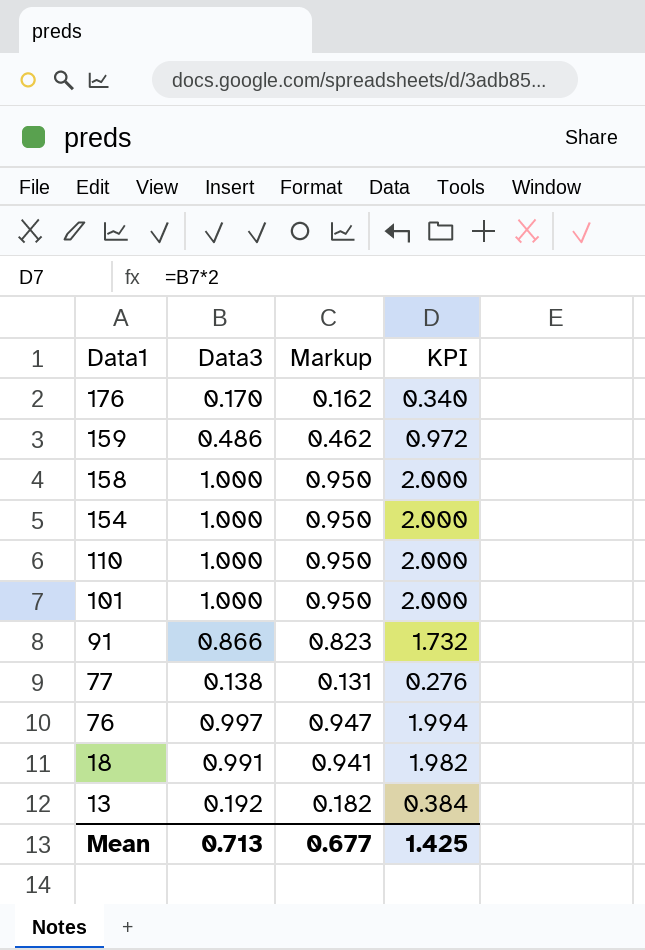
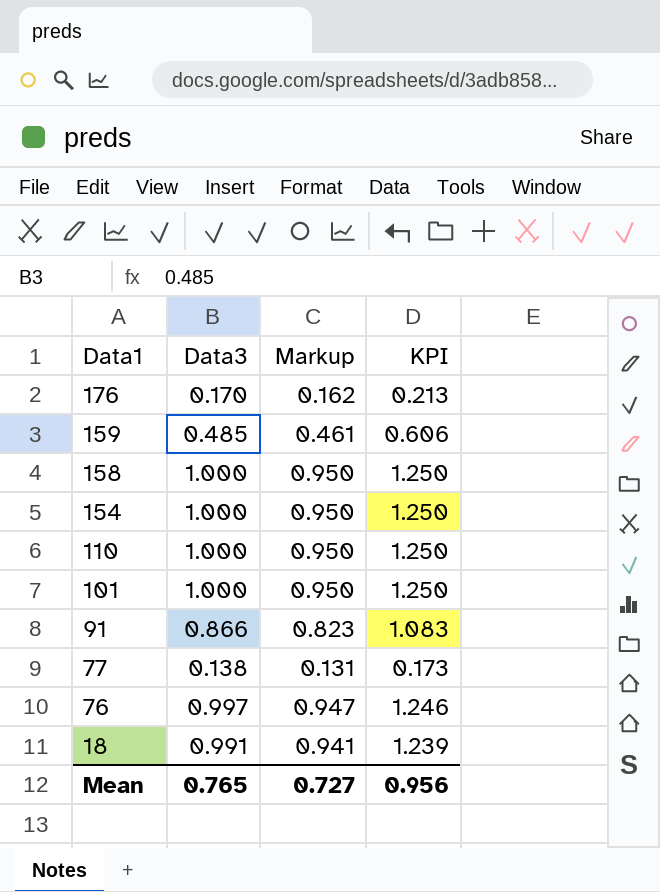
column KPI | formula: [Data3] * 2 -> [Data3] * 1.25
row 13: 0.192 | 0.182 | 0.384 -> none
159 | Data3: 0.486 -> 0.485
159 | Markup: 0.462 -> 0.461
Mean | Data3: 0.713 -> 0.765
Mean | Markup: 0.677 -> 0.727
Mean | KPI: 1.425 -> 0.956

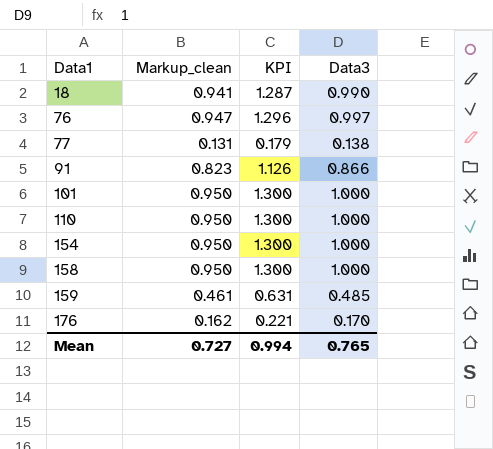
row order: Data1 descending -> Data1 ascending
column name: Markup -> Markup_clean
column KPI | formula: [Data3] * 1.25 -> [Data3] * 1.3
column Data3 | position: 2 -> 4
18 | Data3: 0.991 -> 0.990
Mean | KPI: 0.956 -> 0.994

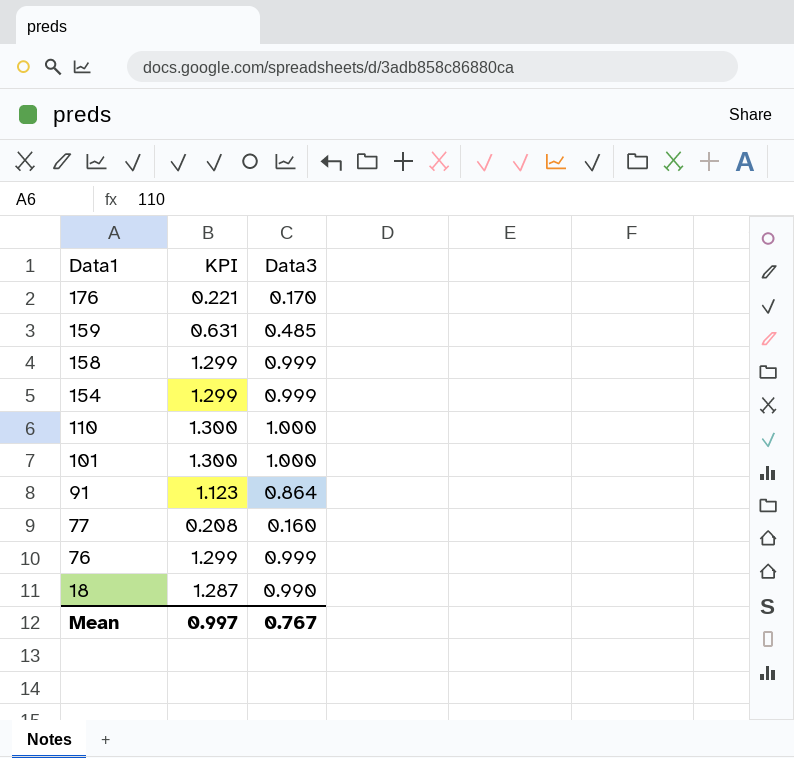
row order: Data1 ascending -> Data1 descending
column Markup_clean | formula: [Data3] * 0.95 -> none
158 | KPI: 1.300 -> 1.299
158 | Data3: 1.000 -> 0.999
154 | KPI: 1.300 -> 1.299
154 | Data3: 1.000 -> 0.999
91 | KPI: 1.126 -> 1.123
91 | Data3: 0.866 -> 0.864
77 | KPI: 0.179 -> 0.208
77 | Data3: 0.138 -> 0.160
76 | KPI: 1.296 -> 1.299
76 | Data3: 0.997 -> 0.999
Mean | KPI: 0.994 -> 0.997
Mean | Data3: 0.765 -> 0.767

